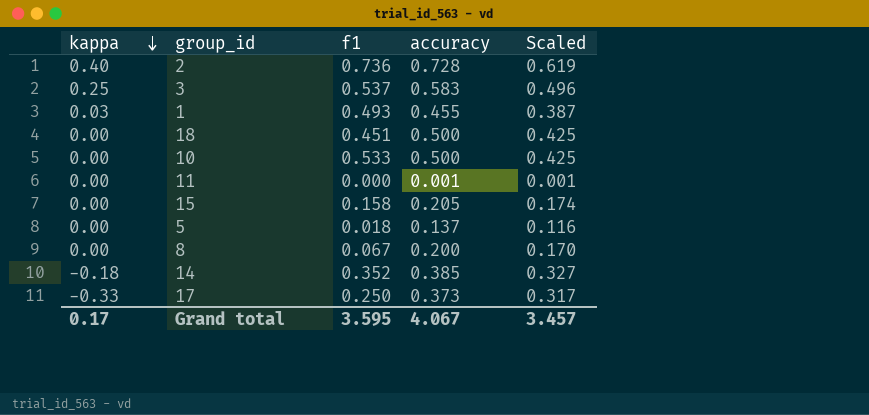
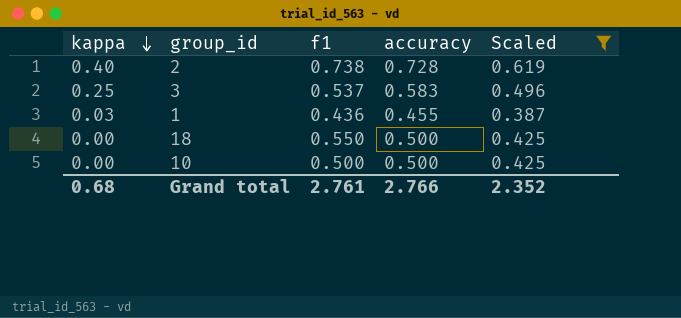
filter: none -> Scaled >= 0.387
2 | f1: 0.736 -> 0.738
1 | f1: 0.493 -> 0.436
18 | f1: 0.451 -> 0.550
10 | f1: 0.533 -> 0.500
Grand total | kappa: 0.17 -> 0.68
Grand total | f1: 3.595 -> 2.761
Grand total | accuracy: 4.067 -> 2.766
Grand total | Scaled: 3.457 -> 2.352

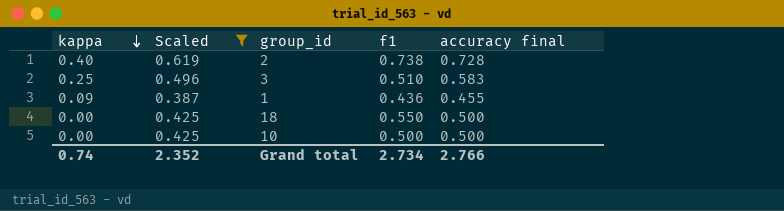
column Scaled | position: 5 -> 2
column name: accuracy -> accuracy final
3 | f1: 0.537 -> 0.510
1 | kappa: 0.03 -> 0.09
Grand total | kappa: 0.68 -> 0.74
Grand total | f1: 2.761 -> 2.734

